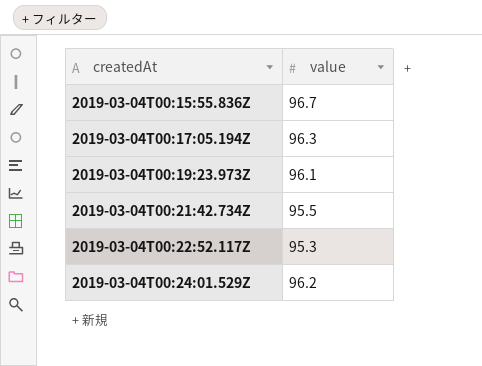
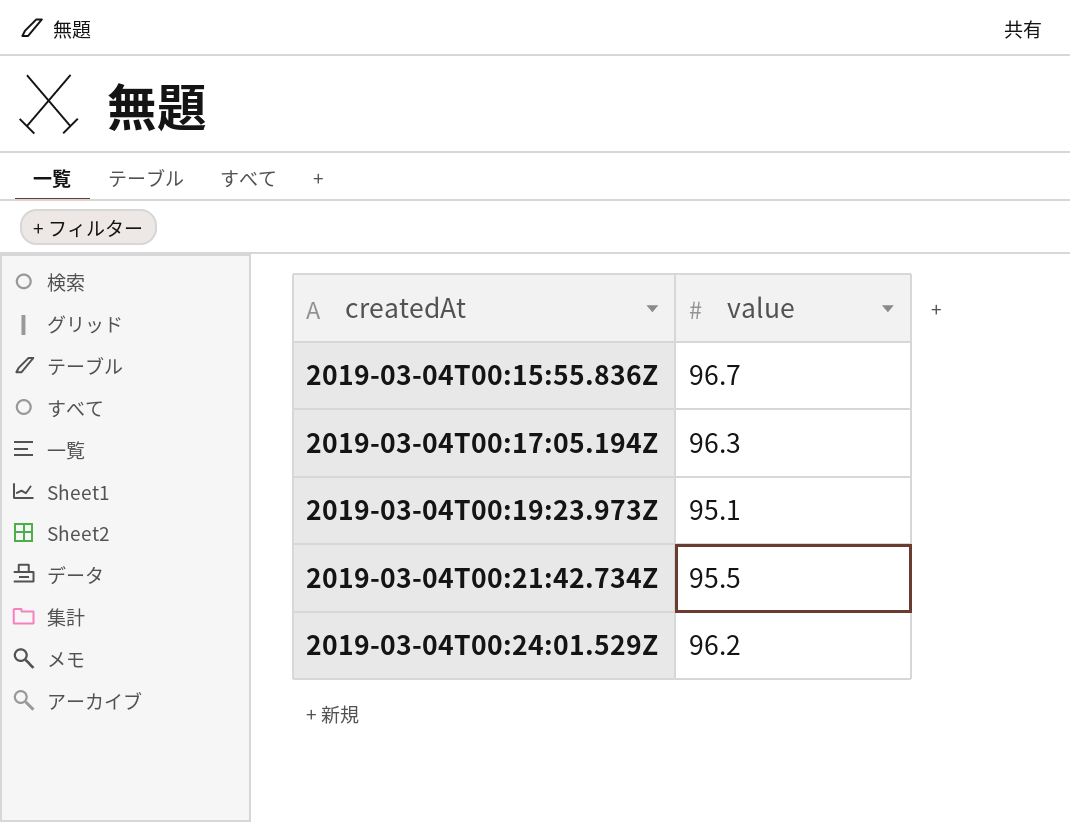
row 2019-03-04T00:22:52.117Z: 95.3 -> none
2019-03-04T00:19:23.973Z | value: 96.1 -> 95.1

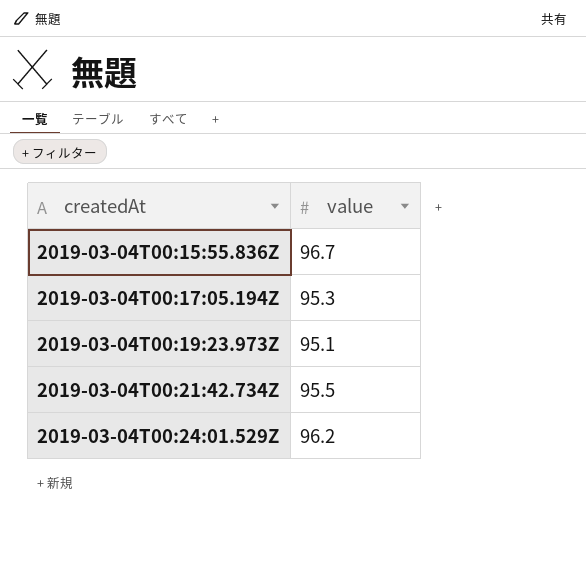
2019-03-04T00:17:05.194Z | value: 96.3 -> 95.3

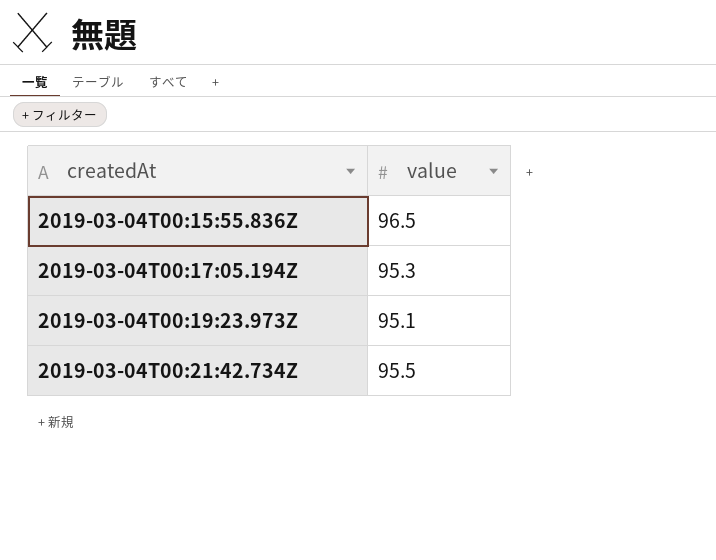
row 2019-03-04T00:24:01.529Z: 96.2 -> none
2019-03-04T00:15:55.836Z | value: 96.7 -> 96.5

